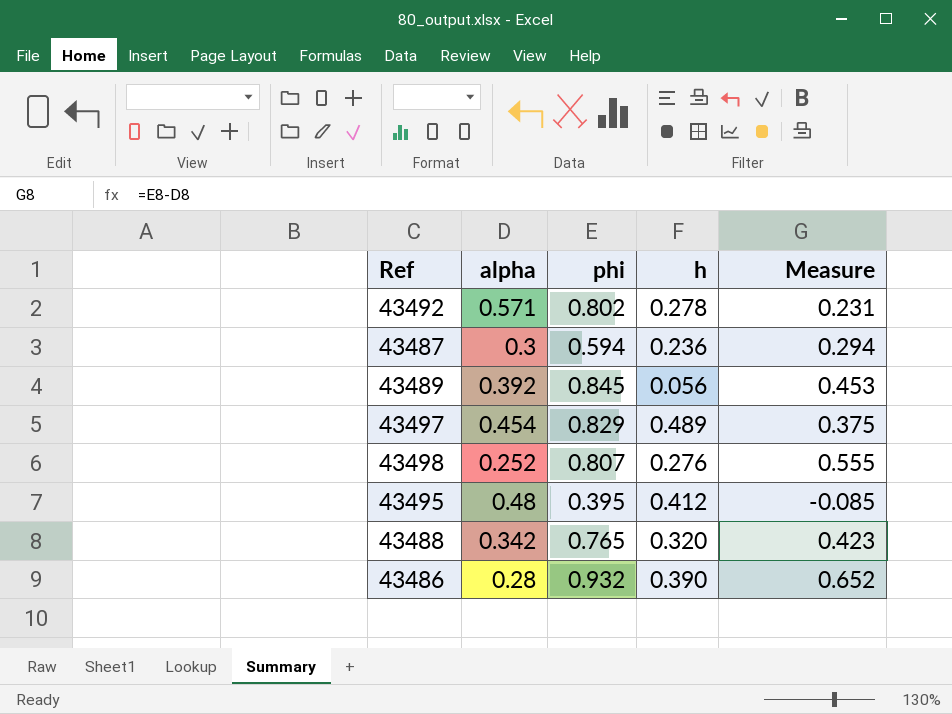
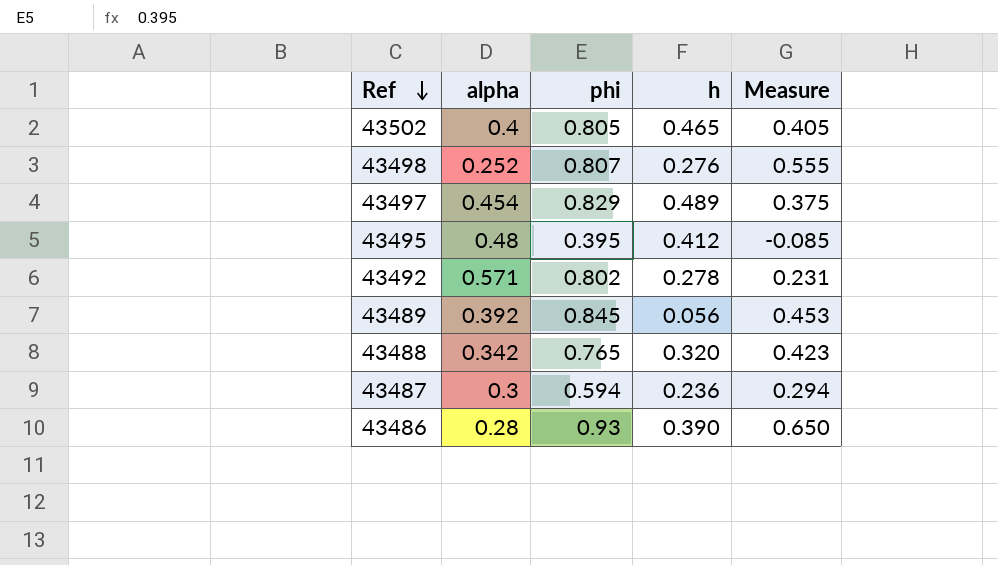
row order: none -> Ref descending
row 43502: none -> 0.4 | 0.805 | 0.465 | 0.405
43486 | phi: 0.932 -> 0.93
43486 | Measure: 0.652 -> 0.650

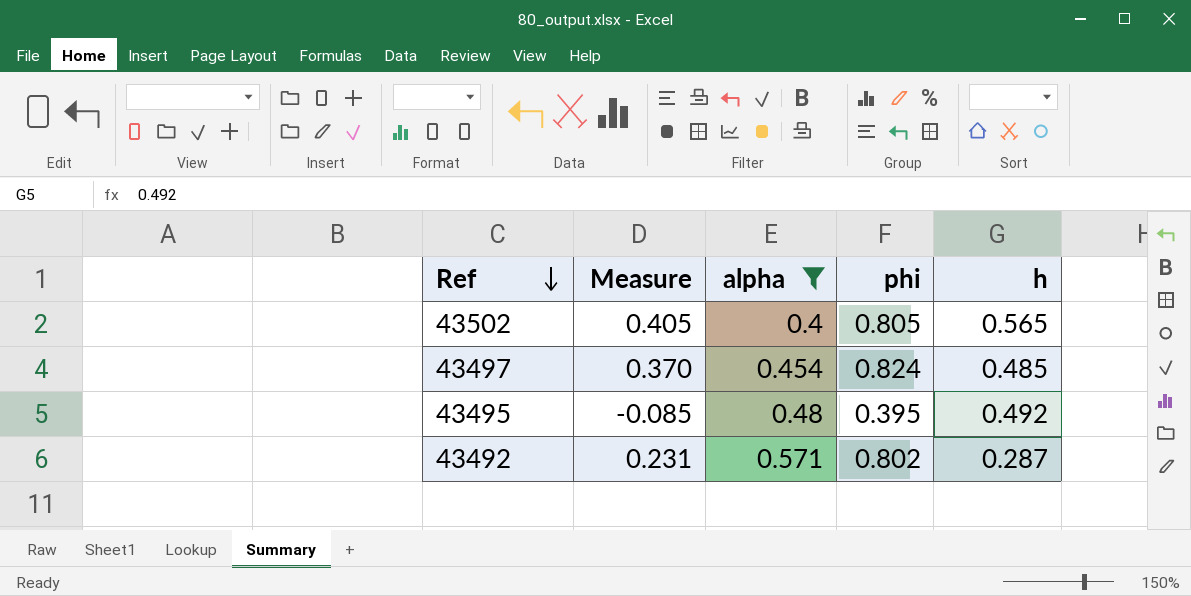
filter: none -> alpha >= 0.4
column Measure | position: 5 -> 2
43502 | h: 0.465 -> 0.565
43497 | Measure: 0.375 -> 0.370
43497 | phi: 0.829 -> 0.824
43497 | h: 0.489 -> 0.485
43495 | h: 0.412 -> 0.492
43492 | h: 0.278 -> 0.287

